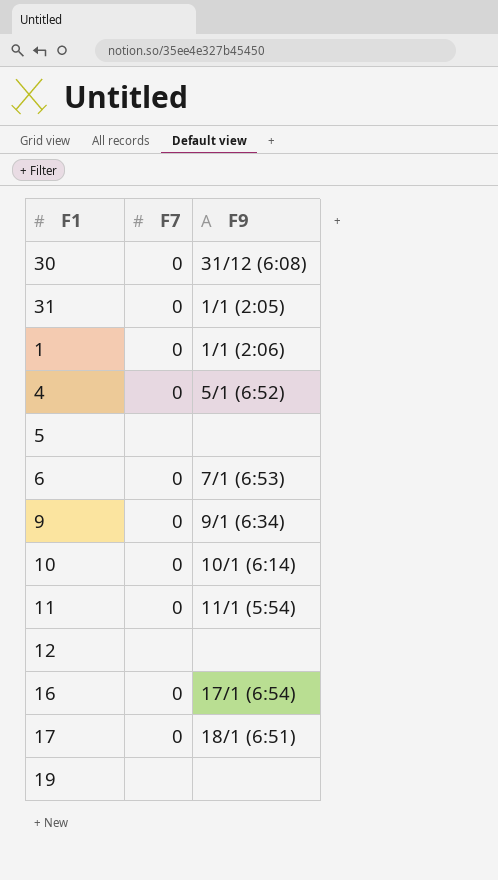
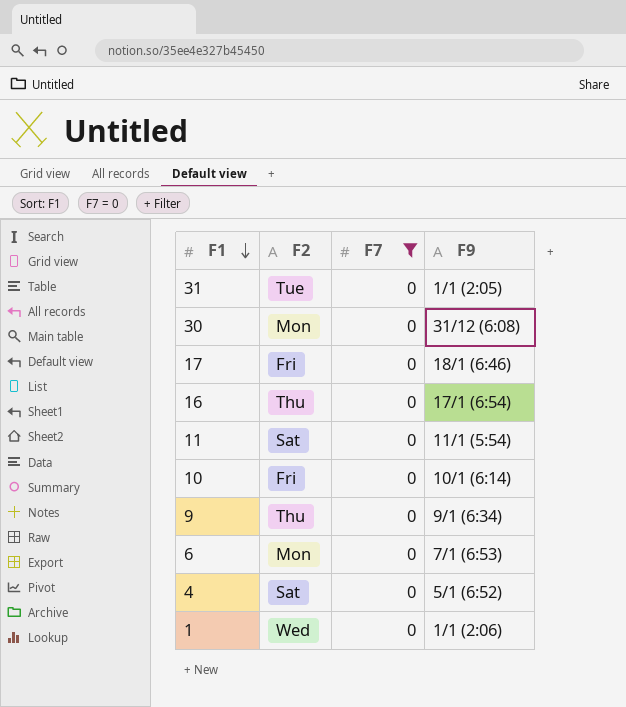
filter: none -> F7 = 0
row order: none -> F1 descending
column F2 | position: none -> 2
17 | F9: 18/1 (6:51) -> 18/1 (6:46)

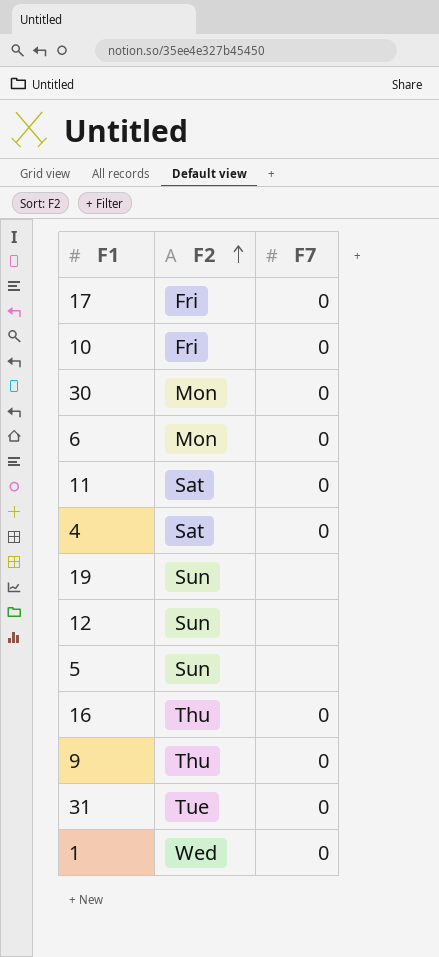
filter: F7 = 0 -> none
row order: F1 descending -> F2 ascending
column F9 | position: 4 -> none

